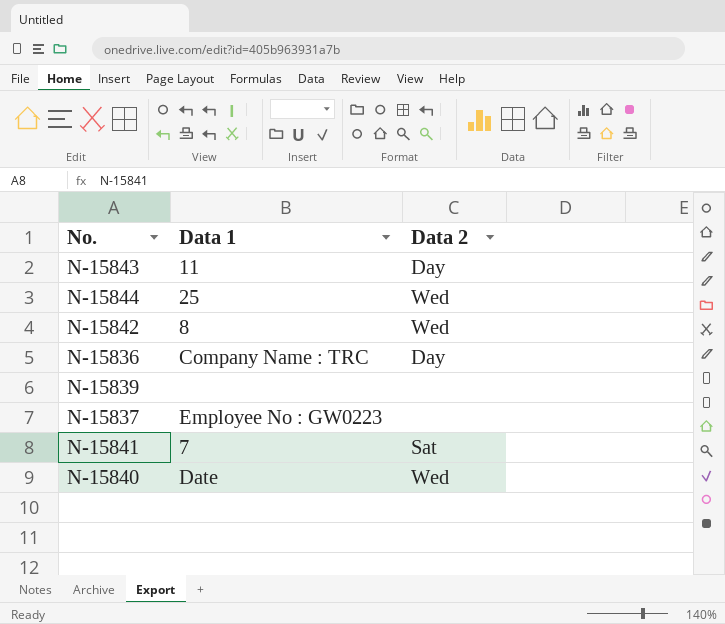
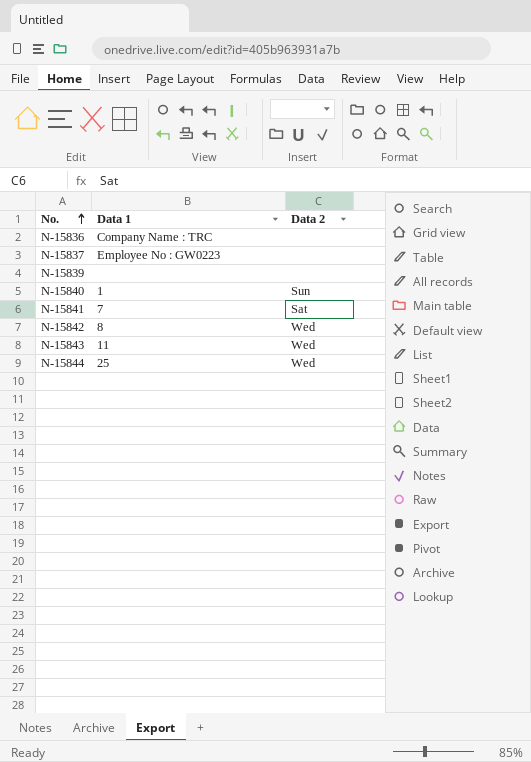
row order: none -> No. ascending
N-15836 | Data 2: Day -> none
N-15840 | Data 1: Date -> 1
N-15840 | Data 2: Wed -> Sun
N-15843 | Data 2: Day -> Wed

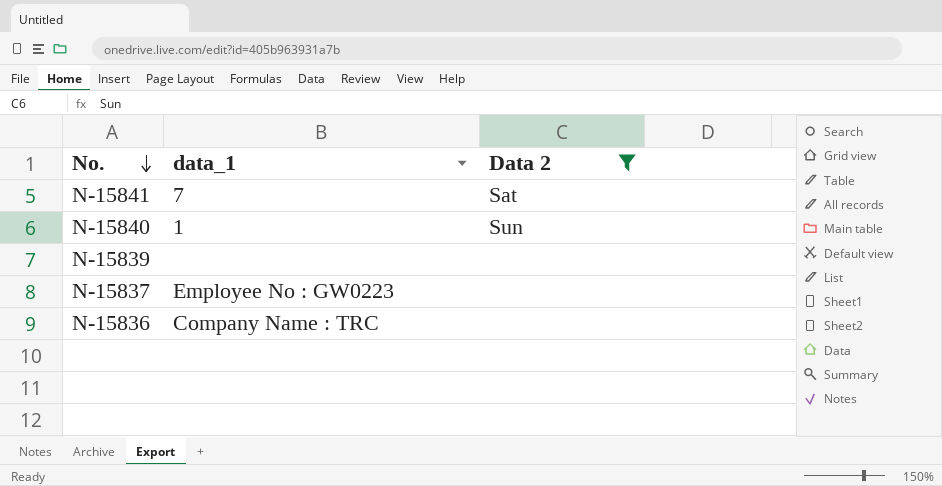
filter: none -> Data 2 != Wed
row order: No. ascending -> No. descending
column name: Data 1 -> data_1

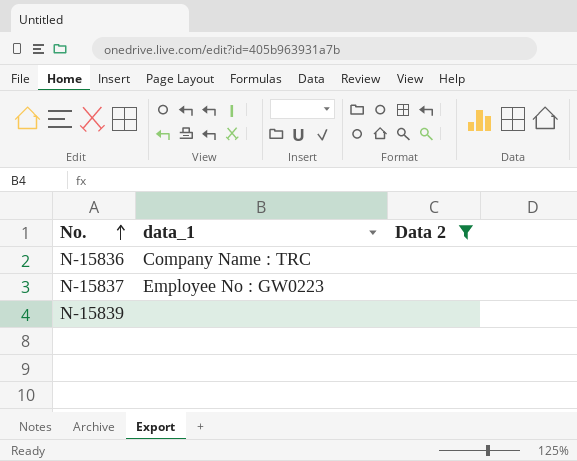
row order: No. descending -> No. ascending
row N-15841: 7 | Sat -> none
row N-15840: 1 | Sun -> none

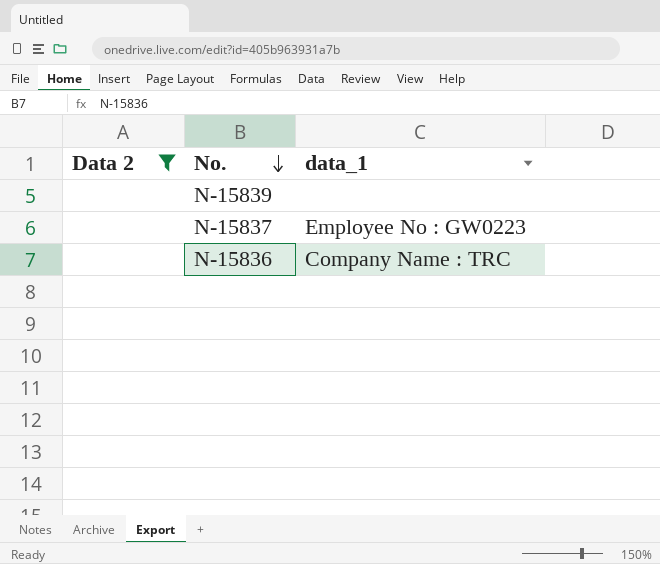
row order: No. ascending -> No. descending
column Data 2 | position: 3 -> 1

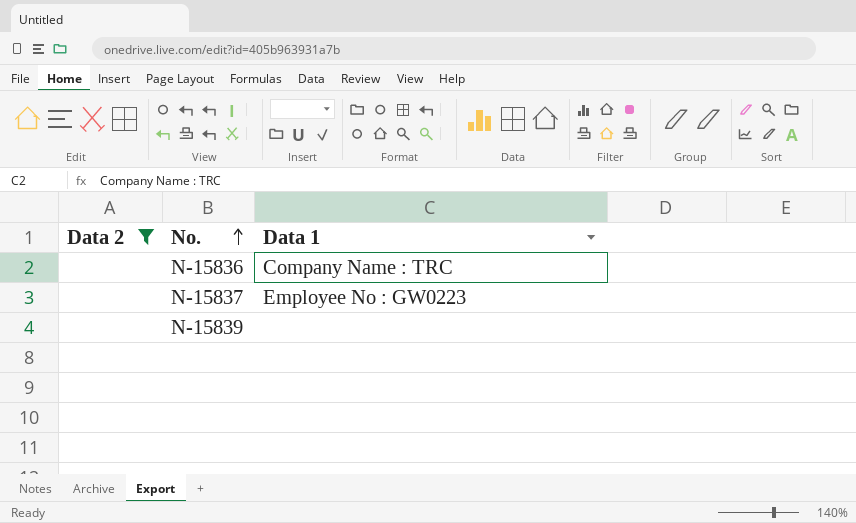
row order: No. descending -> No. ascending
column name: data_1 -> Data 1

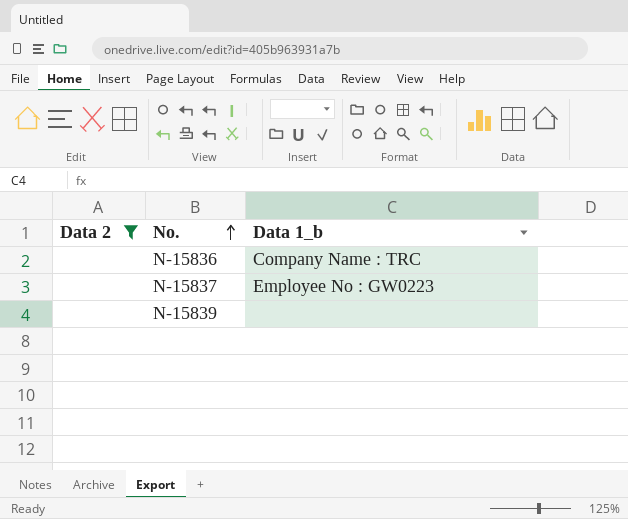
column name: Data 1 -> Data 1_b

